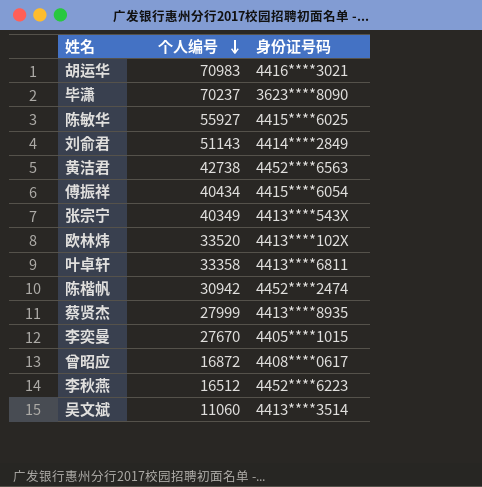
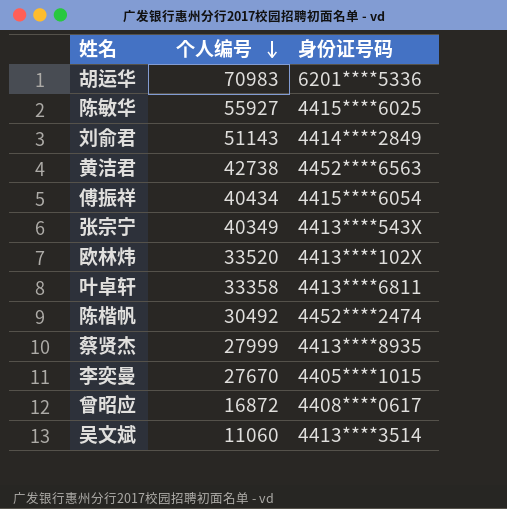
row 毕潇: 70237 | 3623****8090 -> none
row 李秋燕: 16512 | 4452****6223 -> none
胡运华 | 身份证号码: 4416****3021 -> 6201****5336
陈楷帆 | 个人编号: 30942 -> 30492

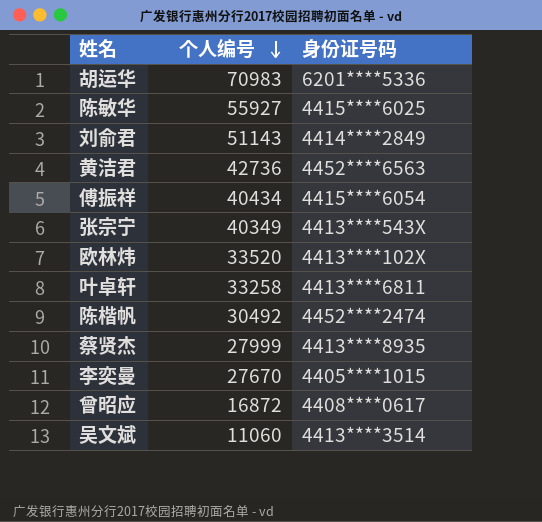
黄洁君 | 个人编号: 42738 -> 42736
叶卓轩 | 个人编号: 33358 -> 33258

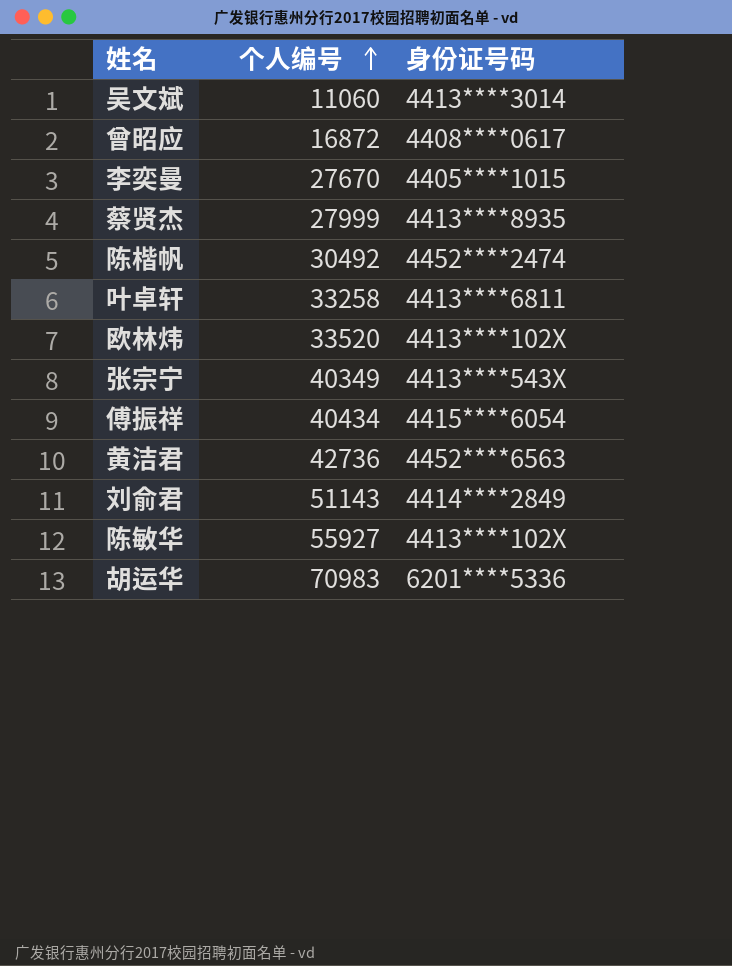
row order: 个人编号 descending -> 个人编号 ascending
吴文斌 | 身份证号码: 4413****3514 -> 4413****3014
陈敏华 | 身份证号码: 4415****6025 -> 4413****102X

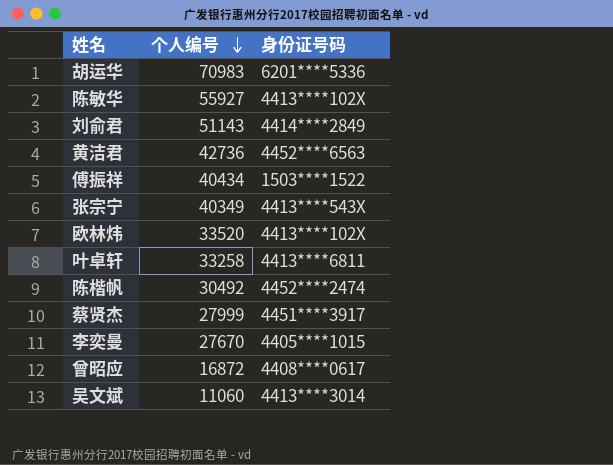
row order: 个人编号 ascending -> 个人编号 descending
傅振祥 | 身份证号码: 4415****6054 -> 1503****1522
蔡贤杰 | 身份证号码: 4413****8935 -> 4451****3917

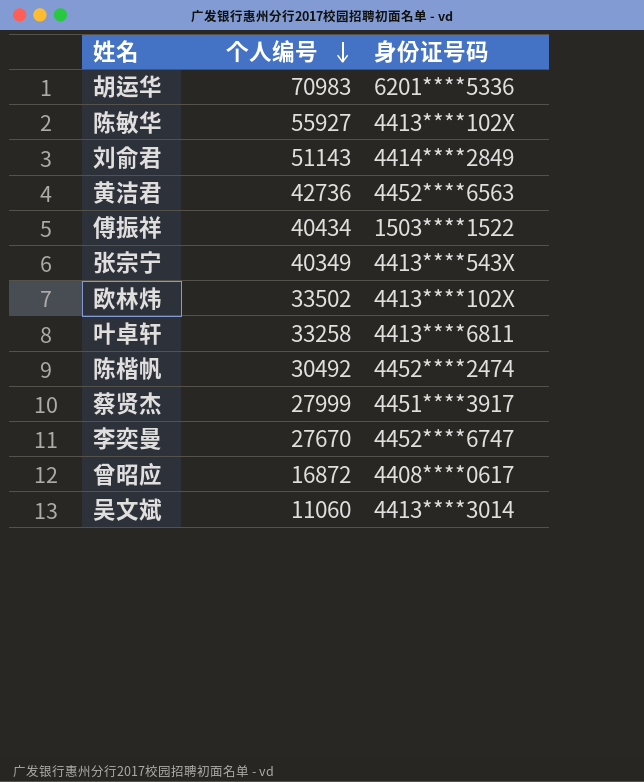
欧林炜 | 个人编号: 33520 -> 33502
李奕曼 | 身份证号码: 4405****1015 -> 4452****6747

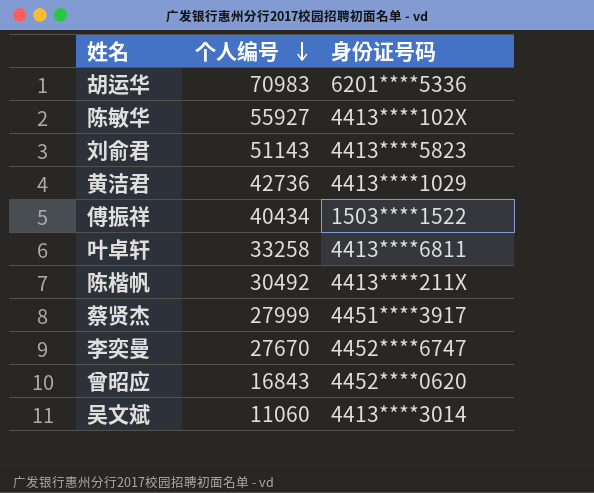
row 张宗宁: 40349 | 4413****543X -> none
row 欧林炜: 33502 | 4413****102X -> none
刘俞君 | 身份证号码: 4414****2849 -> 4413****5823
黄洁君 | 身份证号码: 4452****6563 -> 4413****1029
陈楷帆 | 身份证号码: 4452****2474 -> 4413****211X
曾昭应 | 个人编号: 16872 -> 16843
曾昭应 | 身份证号码: 4408****0617 -> 4452****0620

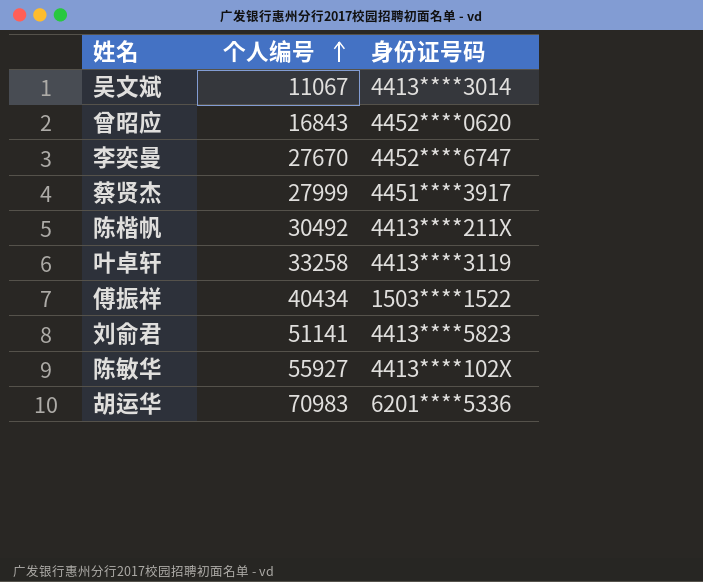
row order: 个人编号 descending -> 个人编号 ascending
row 黄洁君: 42736 | 4413****1029 -> none
吴文斌 | 个人编号: 11060 -> 11067
叶卓轩 | 身份证号码: 4413****6811 -> 4413****3119
刘俞君 | 个人编号: 51143 -> 51141

